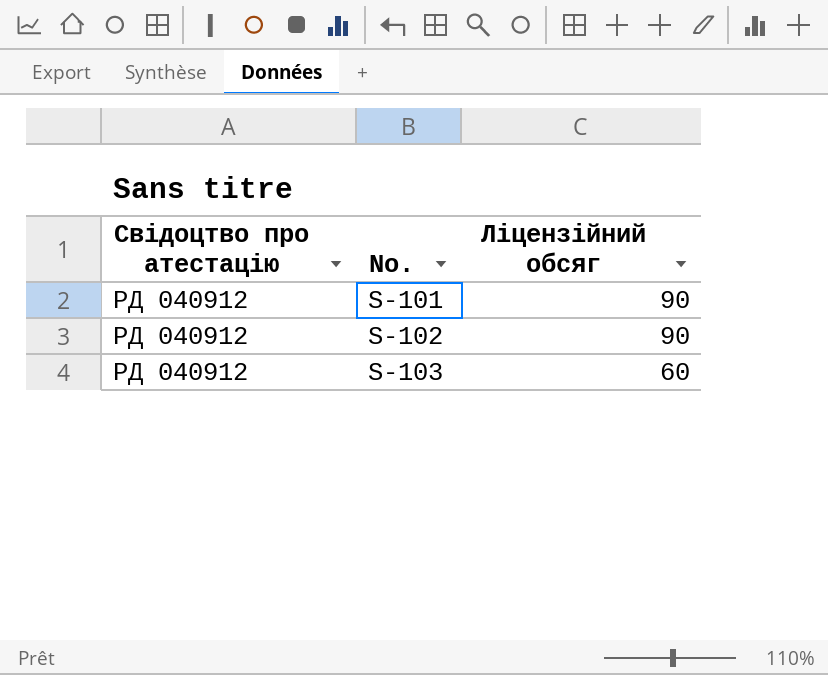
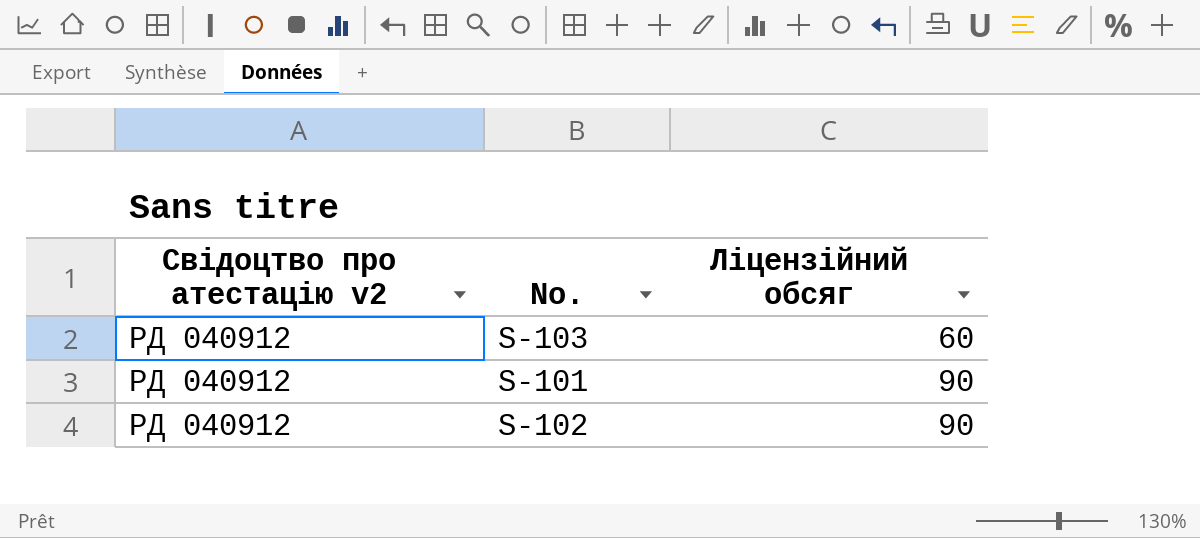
row order: No. ascending -> Ліцензійний обсяг ascending
column name: Свідоцтво про атестацію -> Свідоцтво про атестацію v2

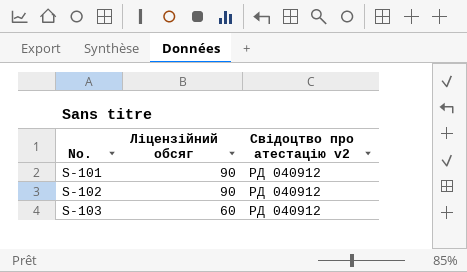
row order: Ліцензійний обсяг ascending -> No. ascending
column Свідоцтво про атестацію v2 | position: 1 -> 3

